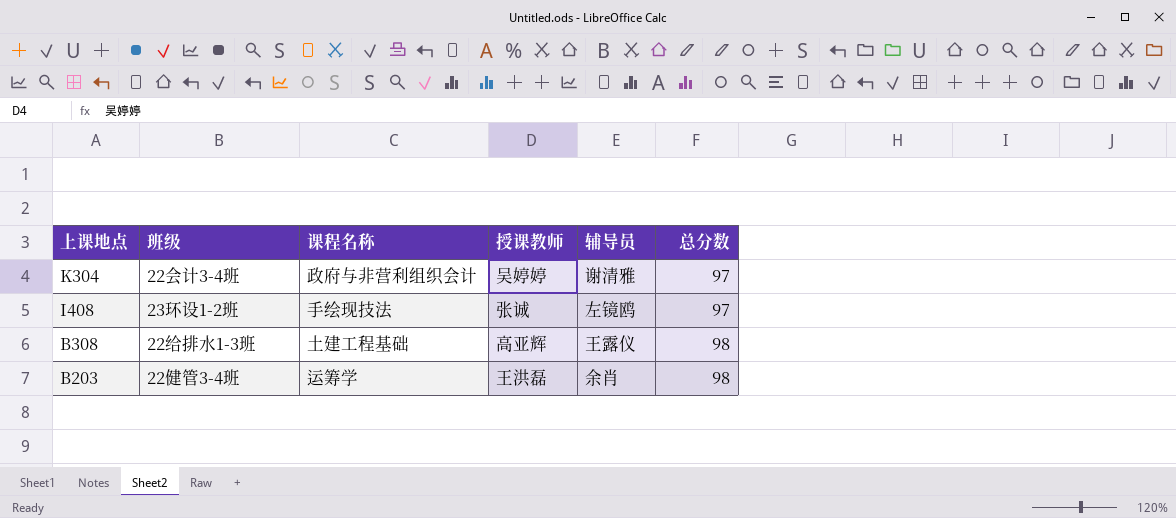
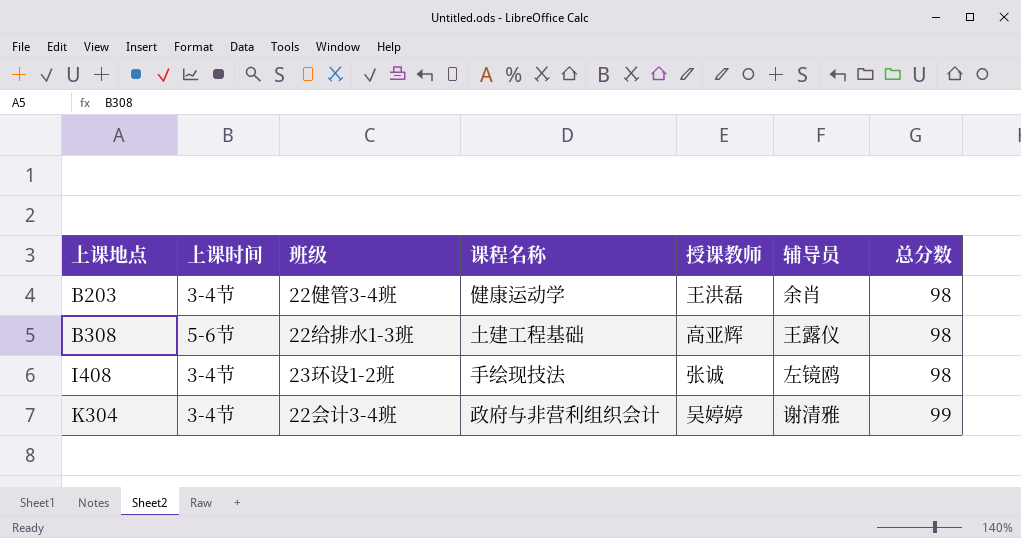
row order: 上课地点 descending -> 上课地点 ascending
column 上课时间 | position: none -> 2
B203 | 课程名称: 运筹学 -> 健康运动学
I408 | 总分数: 97 -> 98
K304 | 总分数: 97 -> 99

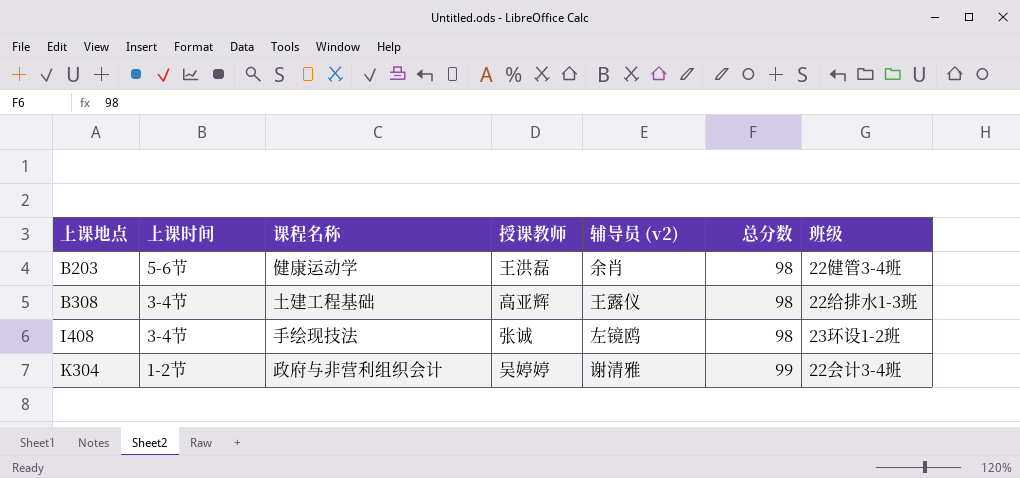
column name: 辅导员 -> 辅导员 (v2)
column 班级 | position: 3 -> 7
B203 | 上课时间: 3-4节 -> 5-6节
B308 | 上课时间: 5-6节 -> 3-4节
K304 | 上课时间: 3-4节 -> 1-2节

